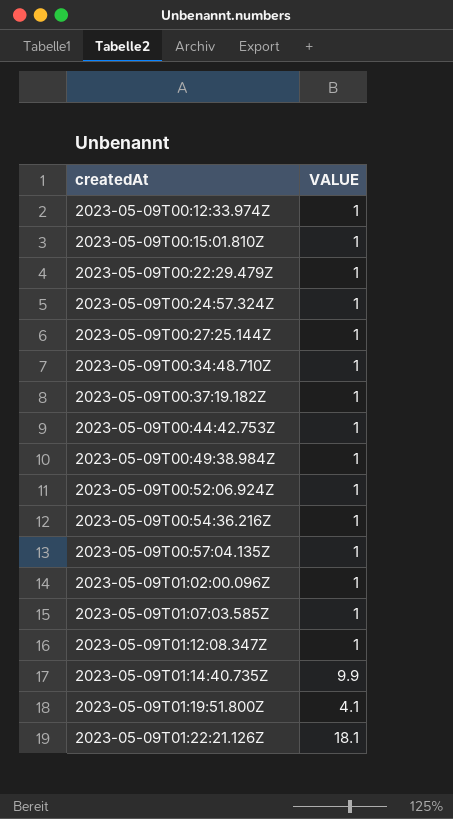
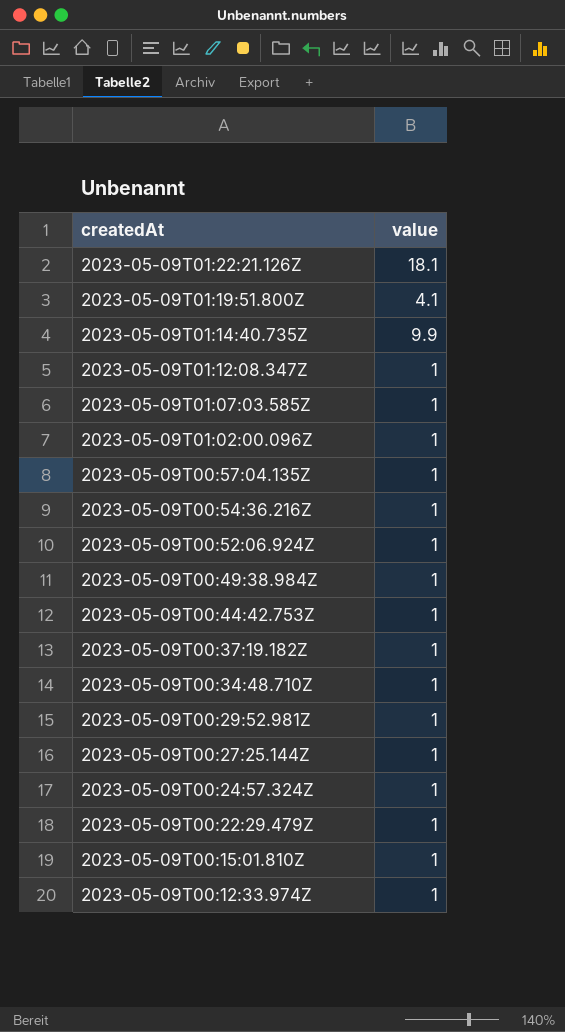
row order: createdAt ascending -> createdAt descending
column name: VALUE -> value
row 2023-05-09T00:29:52.981Z: none -> 1

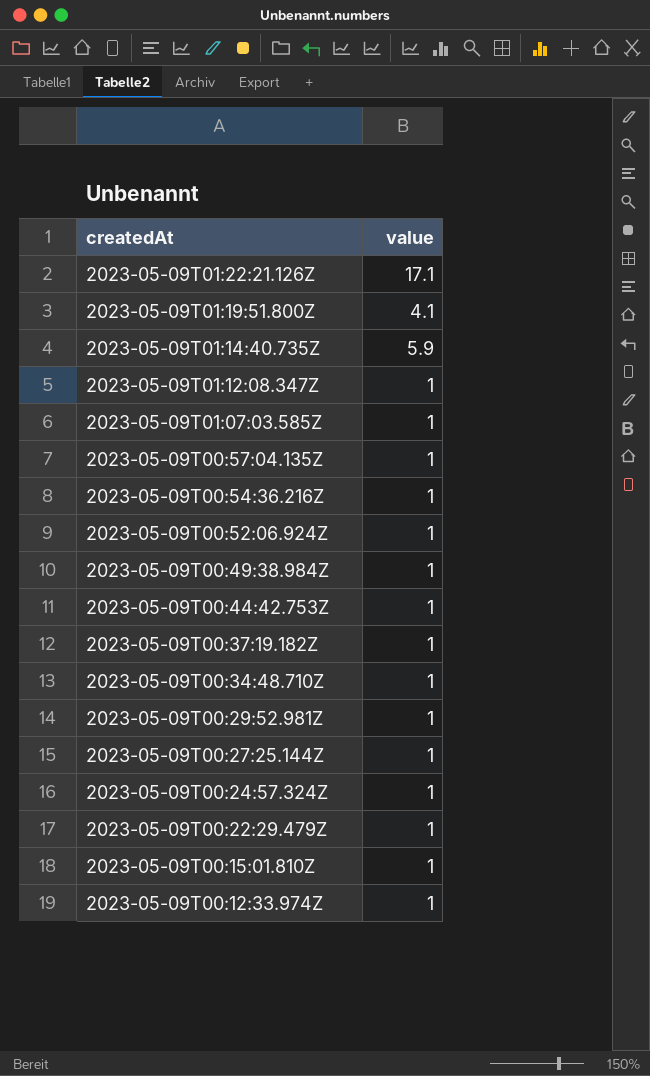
row 2023-05-09T01:02:00.096Z: 1 -> none
2023-05-09T01:22:21.126Z | value: 18.1 -> 17.1
2023-05-09T01:14:40.735Z | value: 9.9 -> 5.9

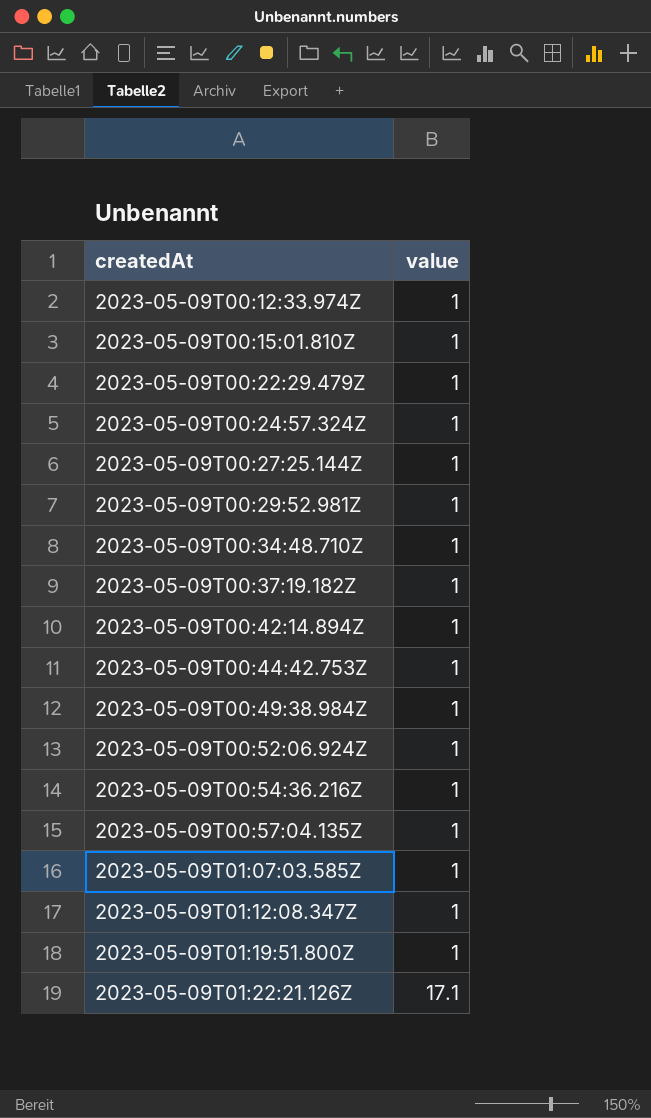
row order: createdAt descending -> createdAt ascending
row 2023-05-09T01:14:40.735Z: 5.9 -> none
row 2023-05-09T00:42:14.894Z: none -> 1
2023-05-09T01:19:51.800Z | value: 4.1 -> 1

